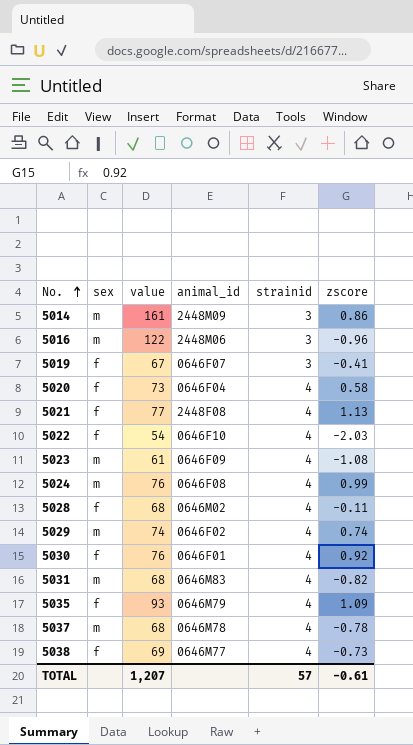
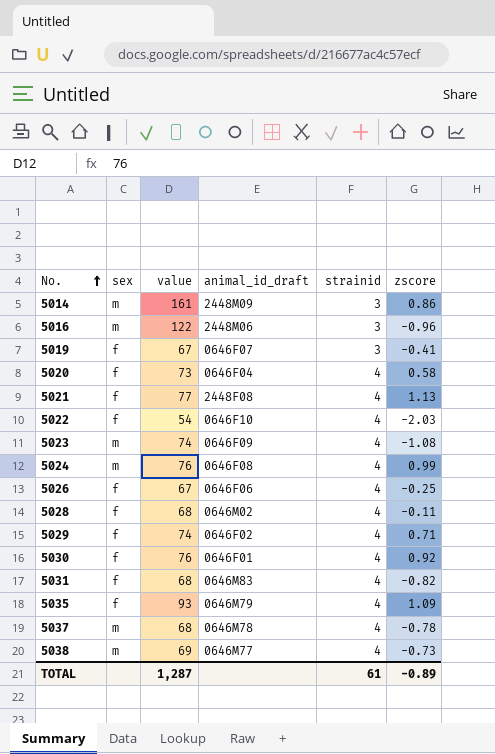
column name: animal_id -> animal_id_draft
5023 | value: 61 -> 74
row 5026: none -> f | 67 | 0646F06 | 4 | -0.25
5029 | sex: m -> f
5029 | zscore: 0.74 -> 0.71
5031 | sex: m -> f
5038 | sex: f -> m
TOTAL | value: 1,207 -> 1,287
TOTAL | strainid: 57 -> 61
TOTAL | zscore: -0.61 -> -0.89

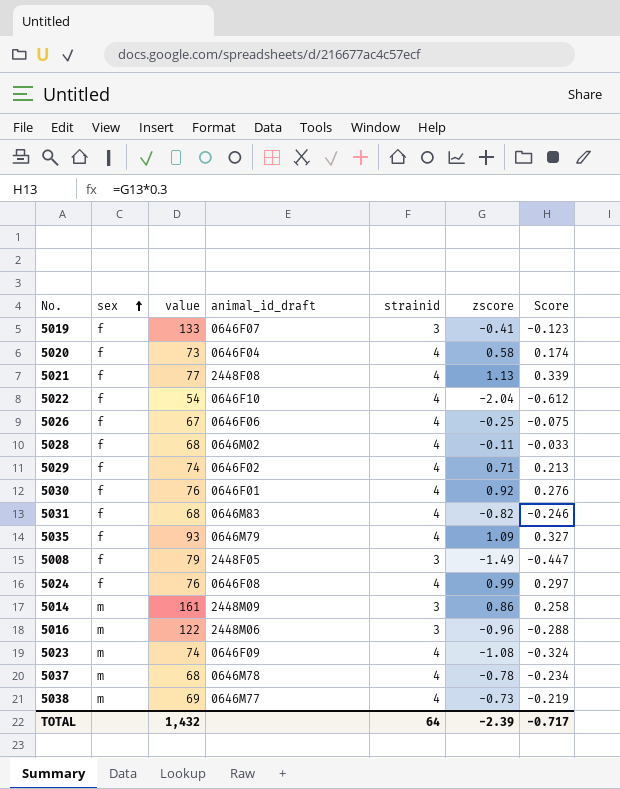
row order: No. ascending -> sex ascending
column Score | formula: none -> [zscore] * 0.3
5019 | value: 67 -> 133
5022 | zscore: -2.03 -> -2.04
row 5008: none -> f | 79 | 2448F05 | 3 | -1.49 | -0.447
5024 | sex: m -> f
TOTAL | value: 1,287 -> 1,432
TOTAL | strainid: 61 -> 64
TOTAL | zscore: -0.89 -> -2.39

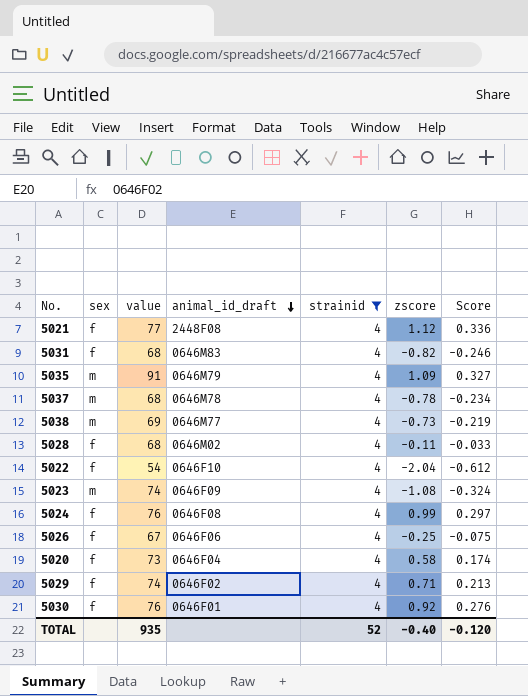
filter: none -> strainid = 4
row order: sex ascending -> animal_id_draft descending
5021 | zscore: 1.13 -> 1.12
5021 | Score: 0.339 -> 0.336
5035 | sex: f -> m
5035 | value: 93 -> 91
TOTAL | value: 1,432 -> 935
TOTAL | strainid: 64 -> 52
TOTAL | zscore: -2.39 -> -0.40
TOTAL | Score: -0.717 -> -0.120

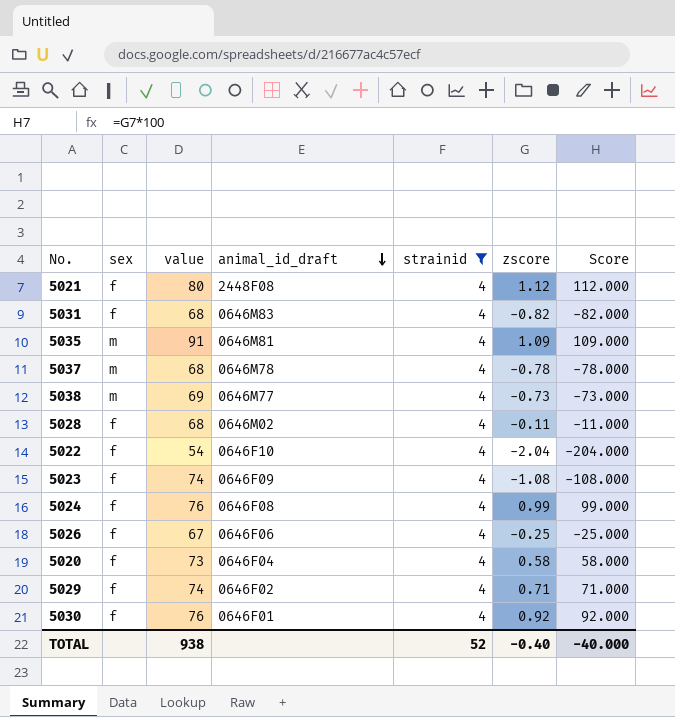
column Score | formula: [zscore] * 0.3 -> [zscore] * 100
5021 | value: 77 -> 80
5035 | animal_id_draft: 0646M79 -> 0646M81
5023 | sex: m -> f
TOTAL | value: 935 -> 938
TOTAL | Score: -0.120 -> -40.000

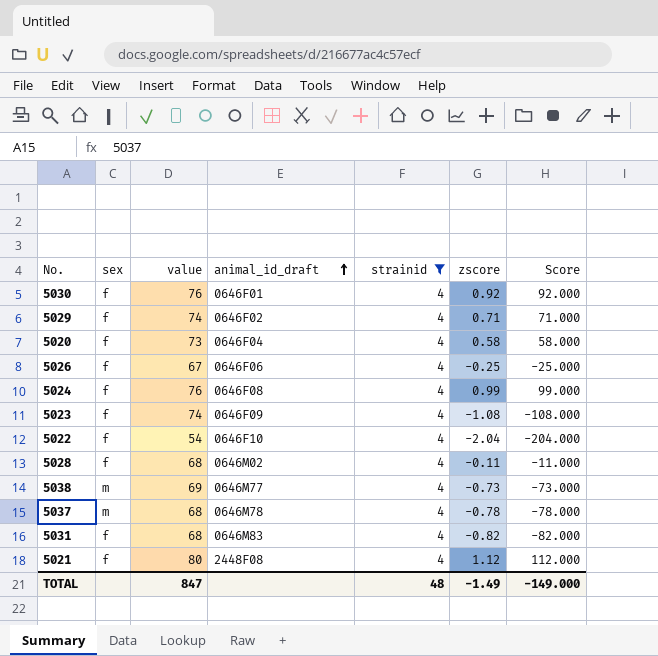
row order: animal_id_draft descending -> animal_id_draft ascending
row 5035: m | 91 | 0646M81 | 4 | 1.09 | 109.000 -> none
TOTAL | value: 938 -> 847
TOTAL | strainid: 52 -> 48
TOTAL | zscore: -0.40 -> -1.49
TOTAL | Score: -40.000 -> -149.000

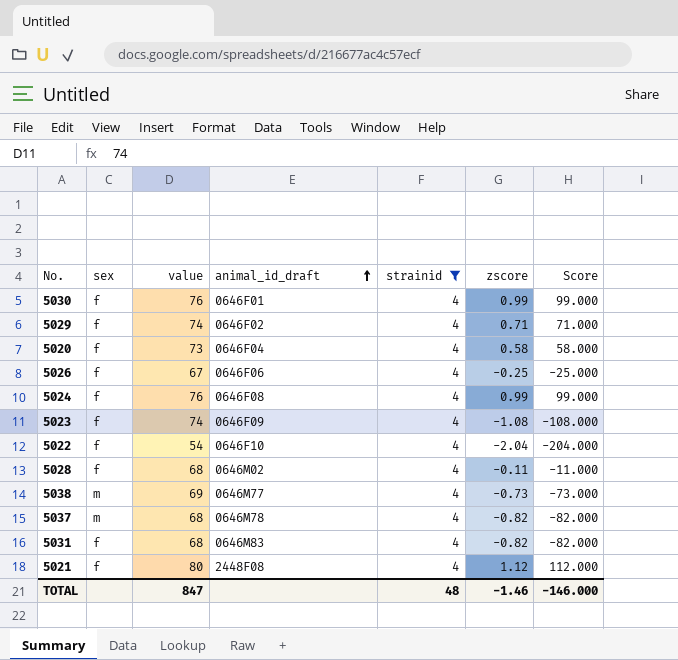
5030 | zscore: 0.92 -> 0.99
5030 | Score: 92.000 -> 99.000
5037 | zscore: -0.78 -> -0.82
5037 | Score: -78.000 -> -82.000
TOTAL | zscore: -1.49 -> -1.46
TOTAL | Score: -149.000 -> -146.000

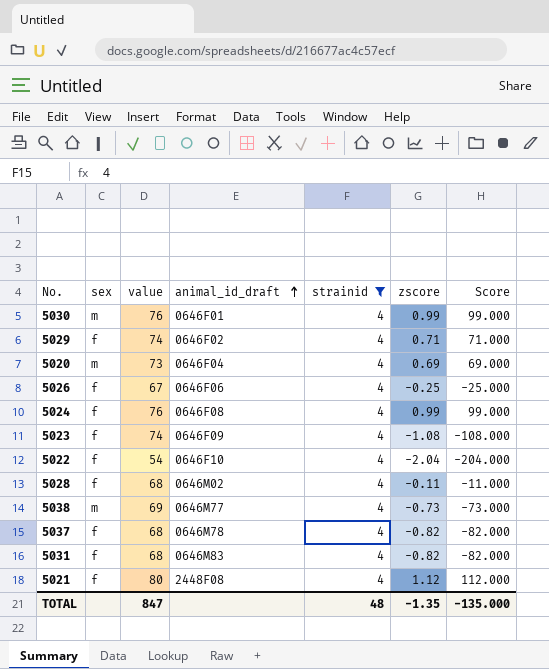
5030 | sex: f -> m
5020 | sex: f -> m
5020 | zscore: 0.58 -> 0.69
5020 | Score: 58.000 -> 69.000
5037 | sex: m -> f
TOTAL | zscore: -1.46 -> -1.35
TOTAL | Score: -146.000 -> -135.000

